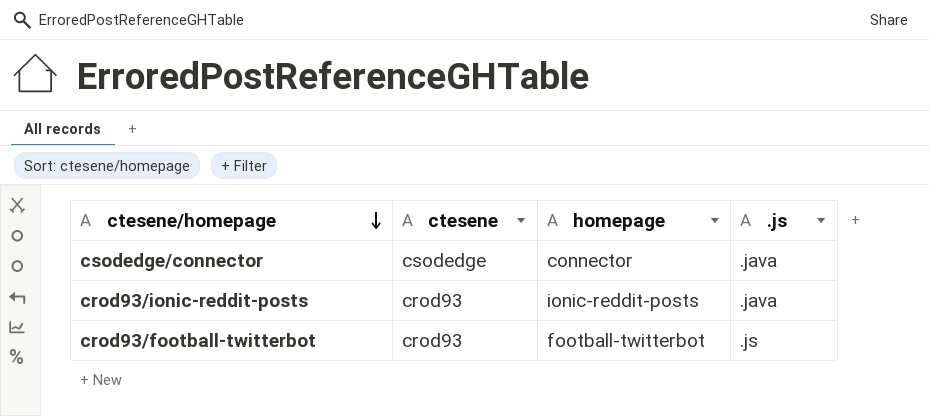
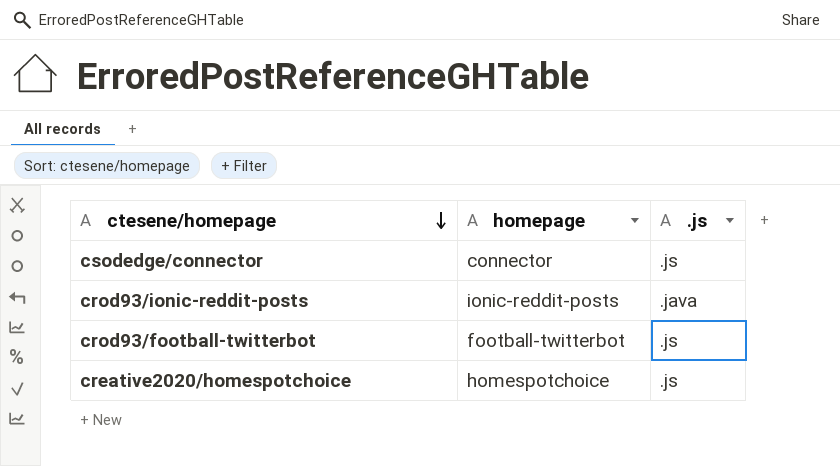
column ctesene | position: 2 -> none
csodedge/connector | .js: .java -> .js
row creative2020/homespotchoice: none -> homespotchoice | .js

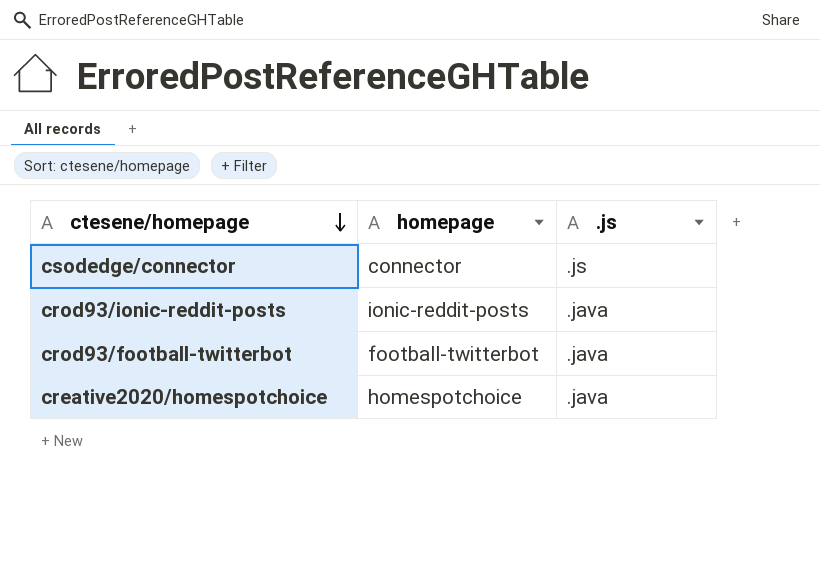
crod93/football-twitterbot | .js: .js -> .java
creative2020/homespotchoice | .js: .js -> .java

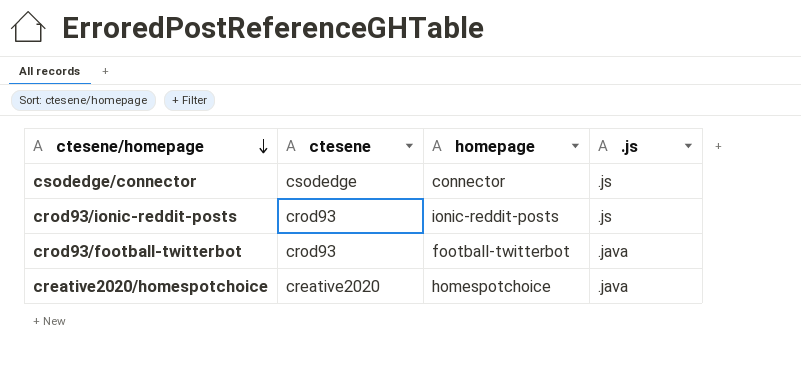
column ctesene | position: none -> 2
crod93/ionic-reddit-posts | .js: .java -> .js

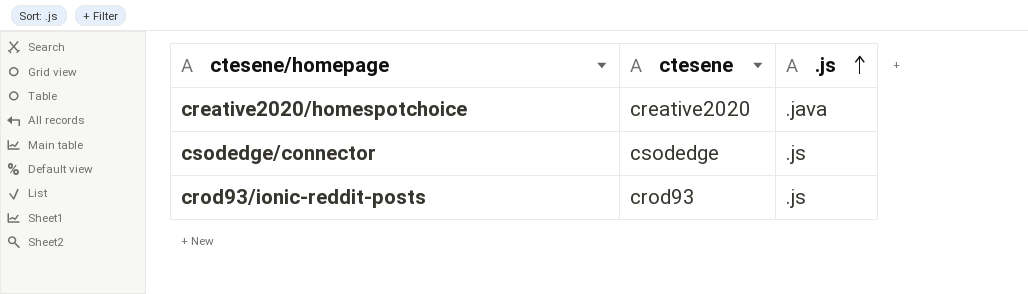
row order: ctesene/homepage descending -> .js ascending
column homepage | position: 3 -> none
row crod93/football-twitterbot: crod93 | football-twitterbot | .java -> none

